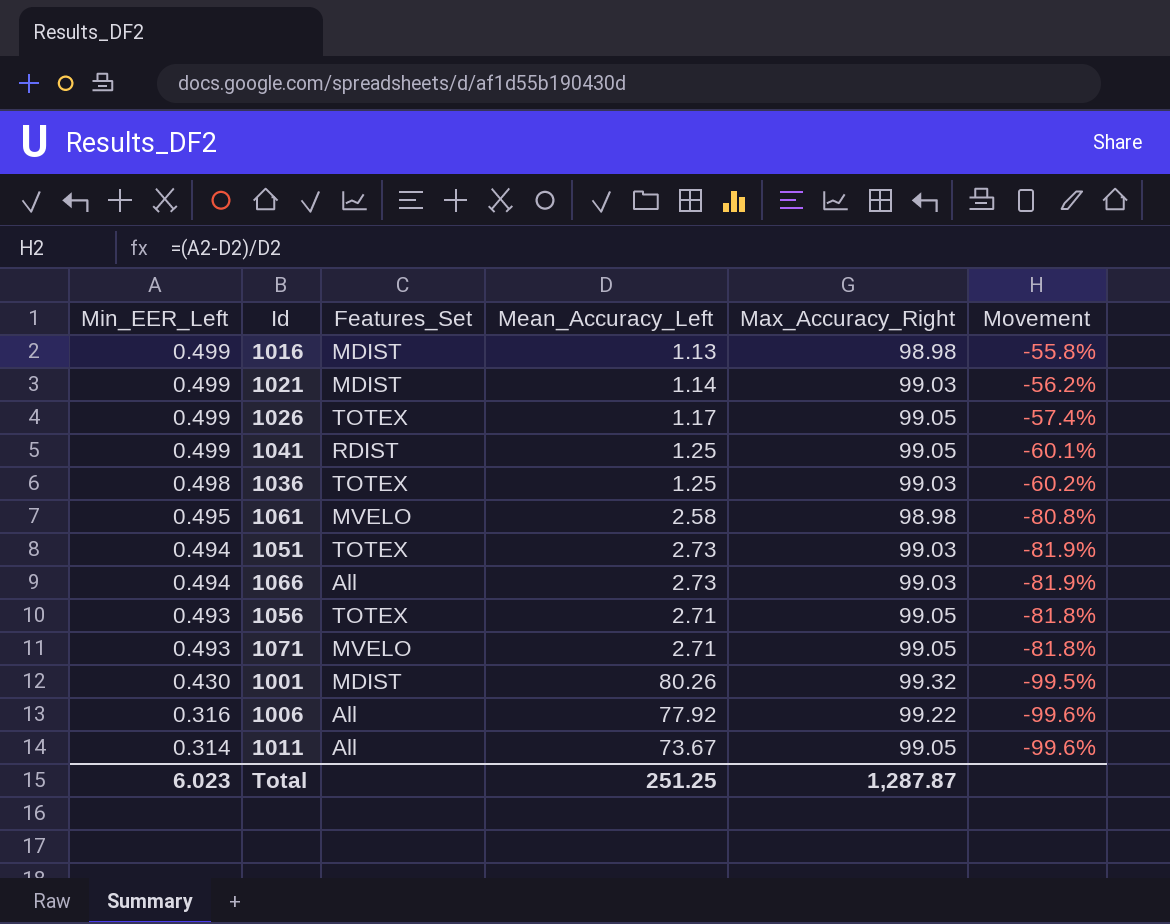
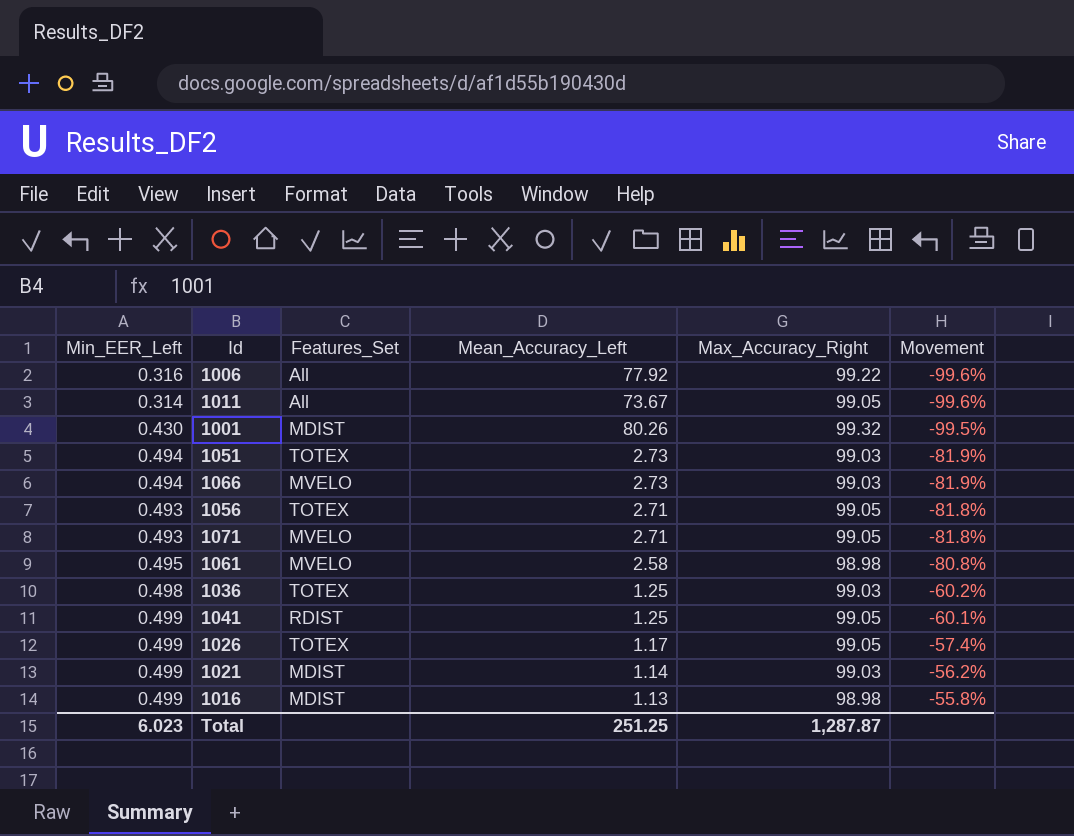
row order: Min_EER_Left descending -> Movement ascending
1066 | Features_Set: All -> MVELO

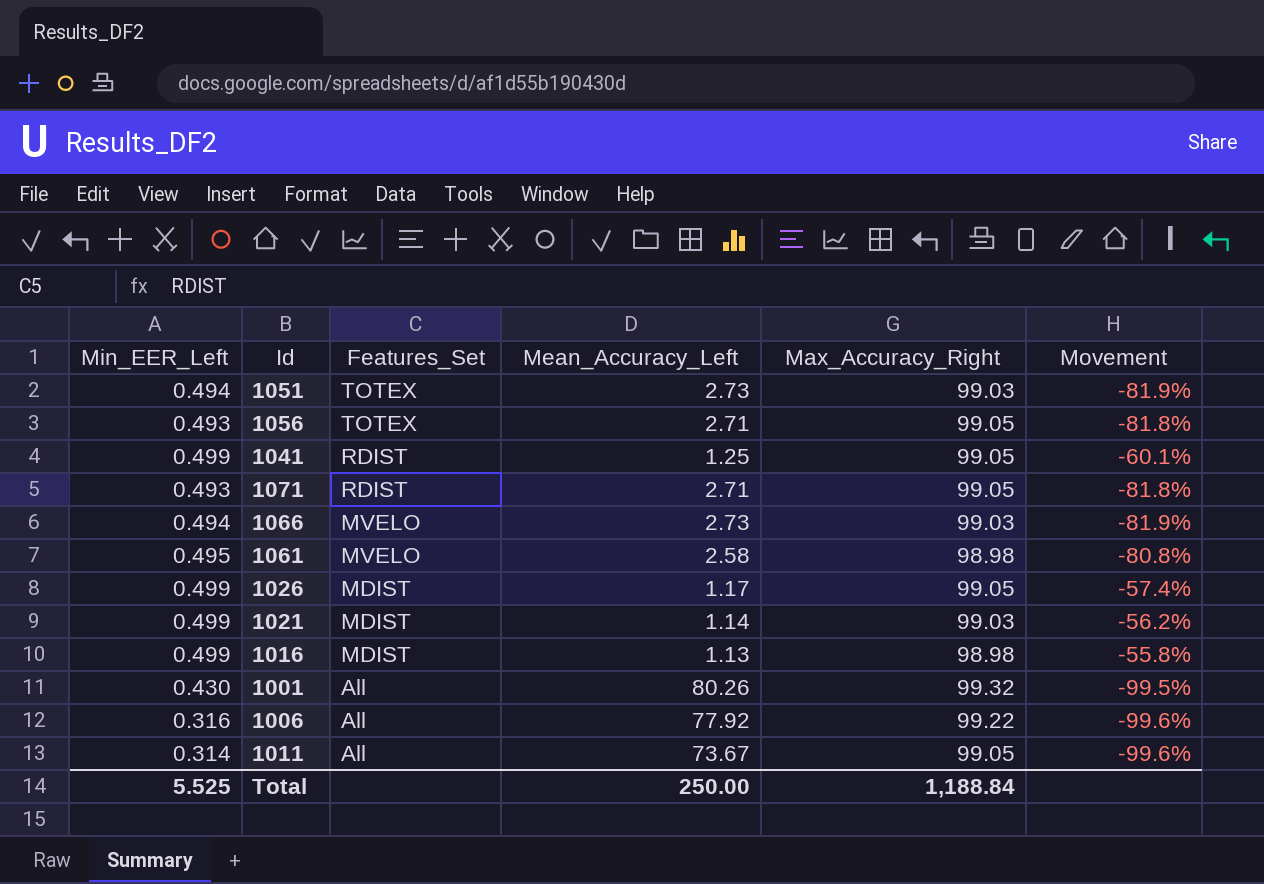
row order: Movement ascending -> Features_Set descending
row 1036: 0.498 | TOTEX | 1.25 | 99.03 | -60.2% -> none
1071 | Features_Set: MVELO -> RDIST
1026 | Features_Set: TOTEX -> MDIST
1001 | Features_Set: MDIST -> All
Total | Min_EER_Left: 6.023 -> 5.525
Total | Mean_Accuracy_Left: 251.25 -> 250.00
Total | Max_Accuracy_Right: 1,287.87 -> 1,188.84

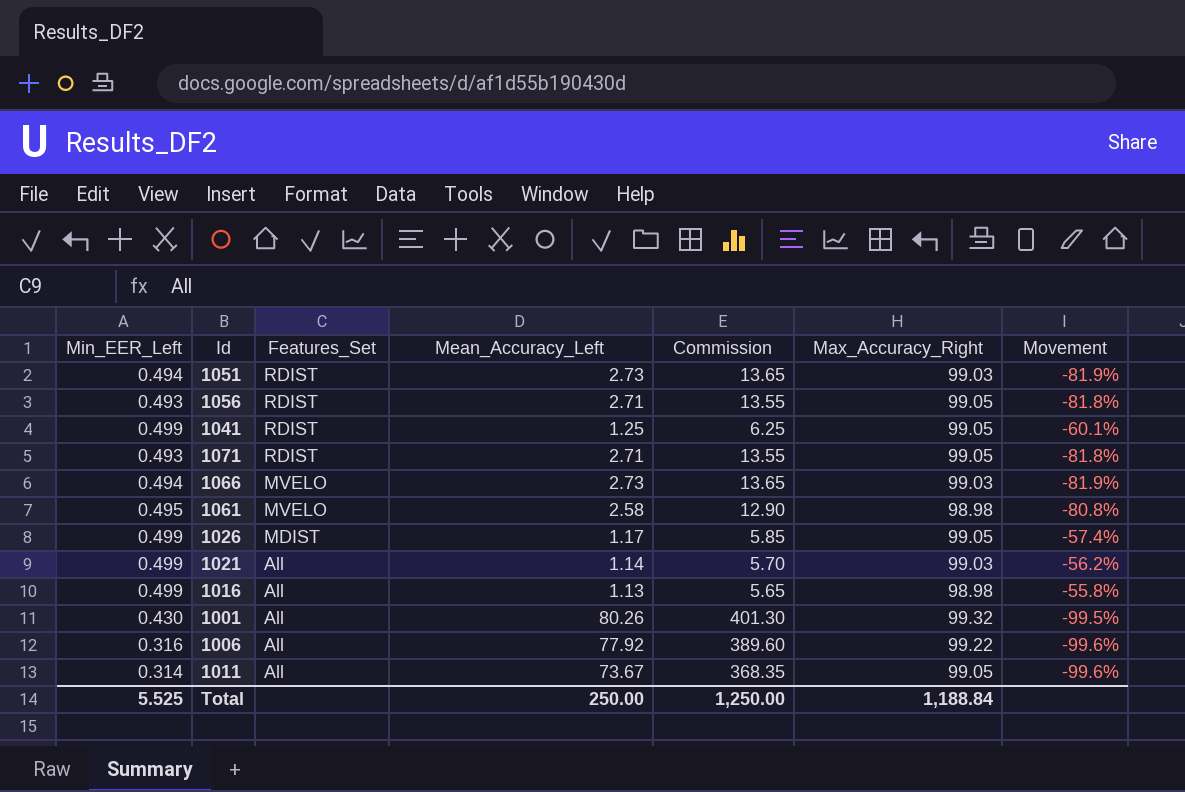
column Commission | formula: none -> [Mean_Accuracy_Left] * 5
1051 | Features_Set: TOTEX -> RDIST
1056 | Features_Set: TOTEX -> RDIST
1021 | Features_Set: MDIST -> All
1016 | Features_Set: MDIST -> All

